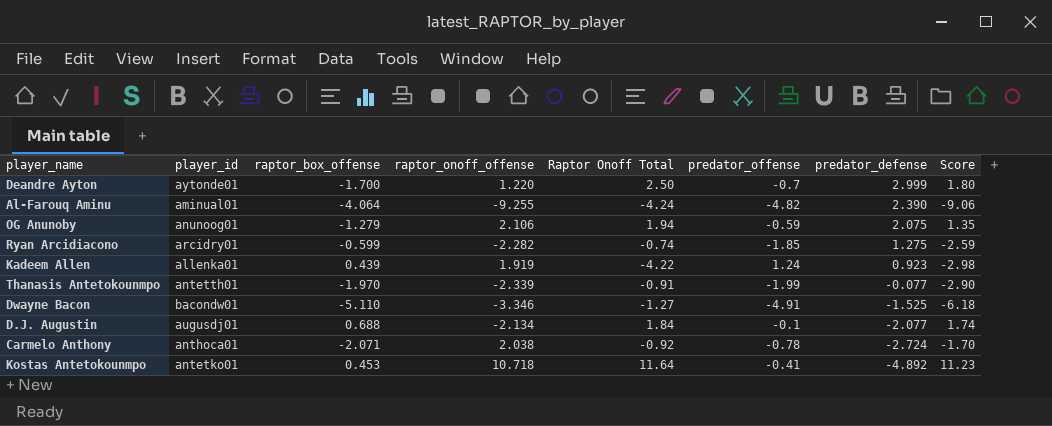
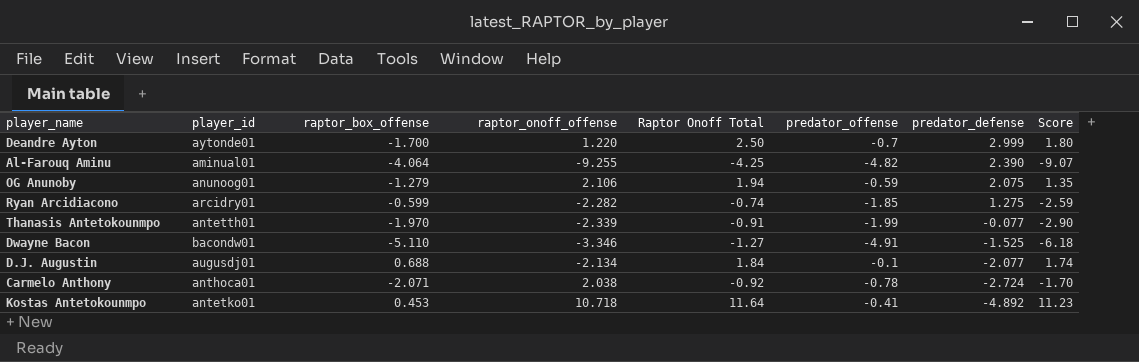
row Kadeem Allen: allenka01 | 0.439 | 1.919 | -4.22 | 1.24 | 0.923 | -2.98 -> none
Al-Farouq Aminu | Raptor Onoff Total: -4.24 -> -4.25
Al-Farouq Aminu | Score: -9.06 -> -9.07

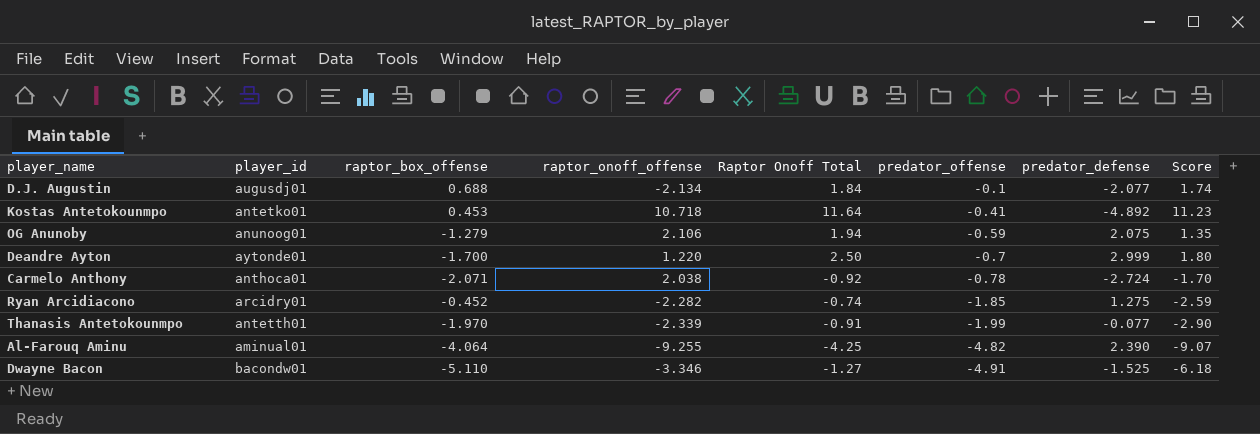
row order: predator_defense descending -> predator_offense descending
Ryan Arcidiacono | raptor_box_offense: -0.599 -> -0.452

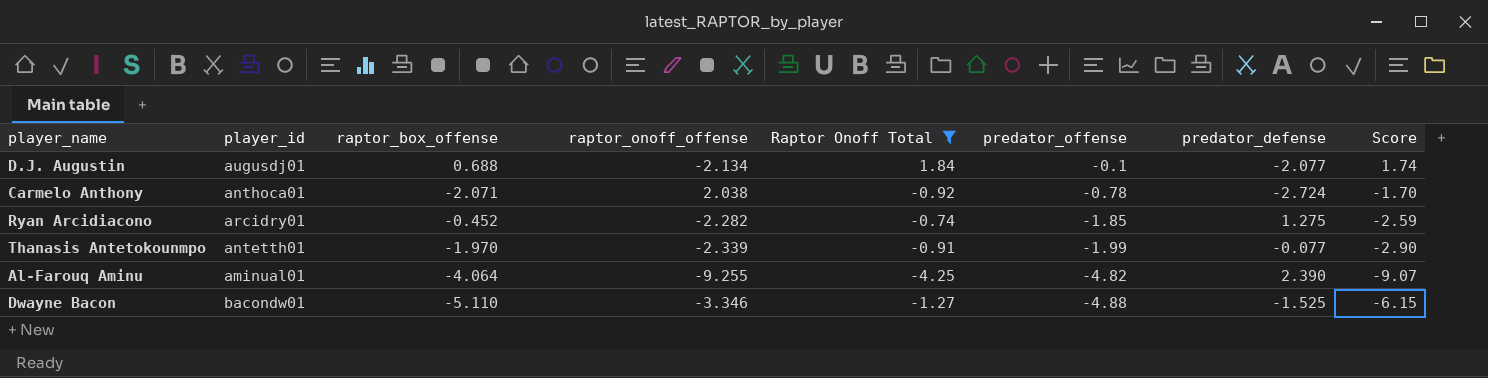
filter: none -> Raptor Onoff Total <= 1.84
Dwayne Bacon | predator_offense: -4.91 -> -4.88
Dwayne Bacon | Score: -6.18 -> -6.15

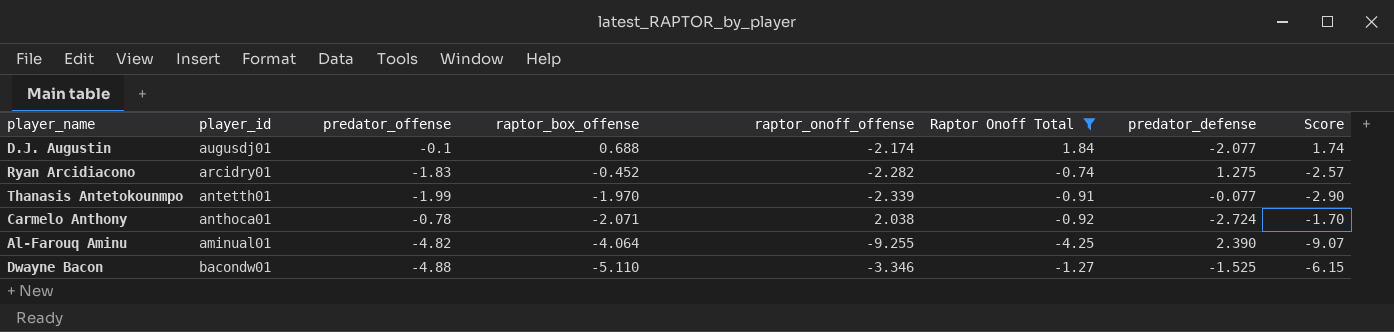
row order: predator_offense descending -> raptor_box_offense descending
column predator_offense | position: 6 -> 3
D.J. Augustin | raptor_onoff_offense: -2.134 -> -2.174
Ryan Arcidiacono | predator_offense: -1.85 -> -1.83
Ryan Arcidiacono | Score: -2.59 -> -2.57

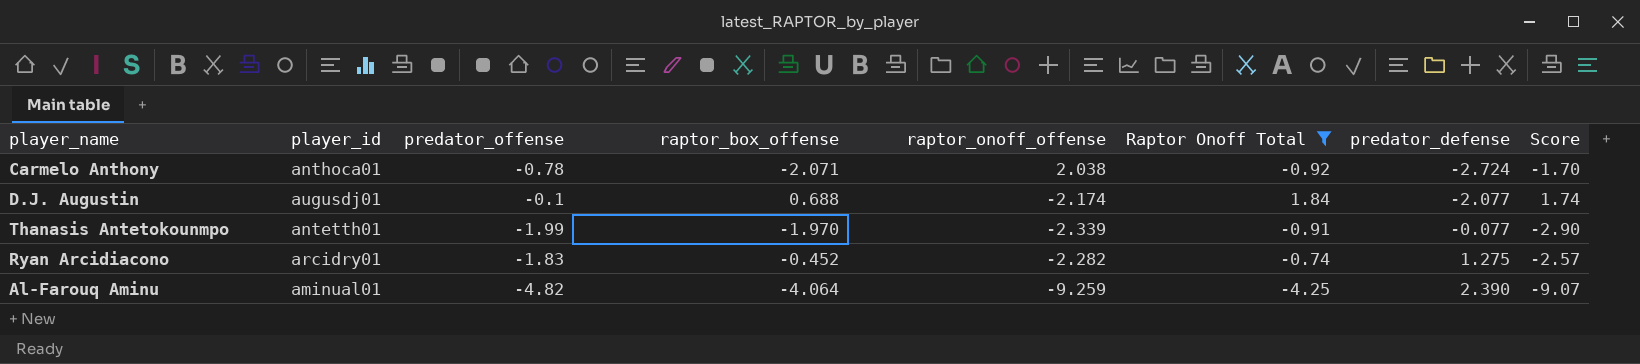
row order: raptor_box_offense descending -> predator_defense ascending
row Dwayne Bacon: bacondw01 | -4.88 | -5.110 | -3.346 | -1.27 | -1.525 | -6.15 -> none
Al-Farouq Aminu | raptor_onoff_offense: -9.255 -> -9.259

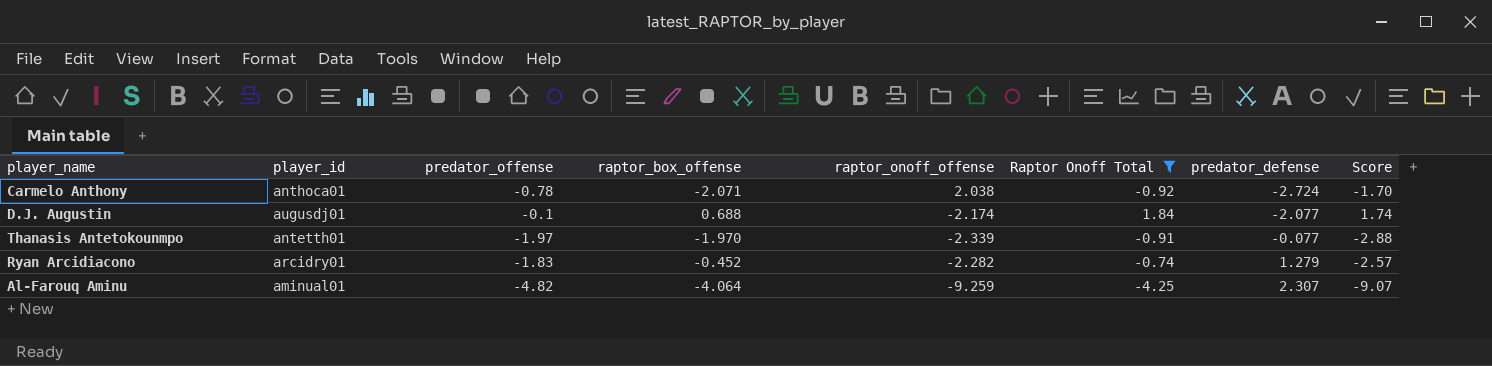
Thanasis Antetokounmpo | predator_offense: -1.99 -> -1.97
Thanasis Antetokounmpo | Score: -2.90 -> -2.88
Ryan Arcidiacono | predator_defense: 1.275 -> 1.279
Al-Farouq Aminu | predator_defense: 2.390 -> 2.307

